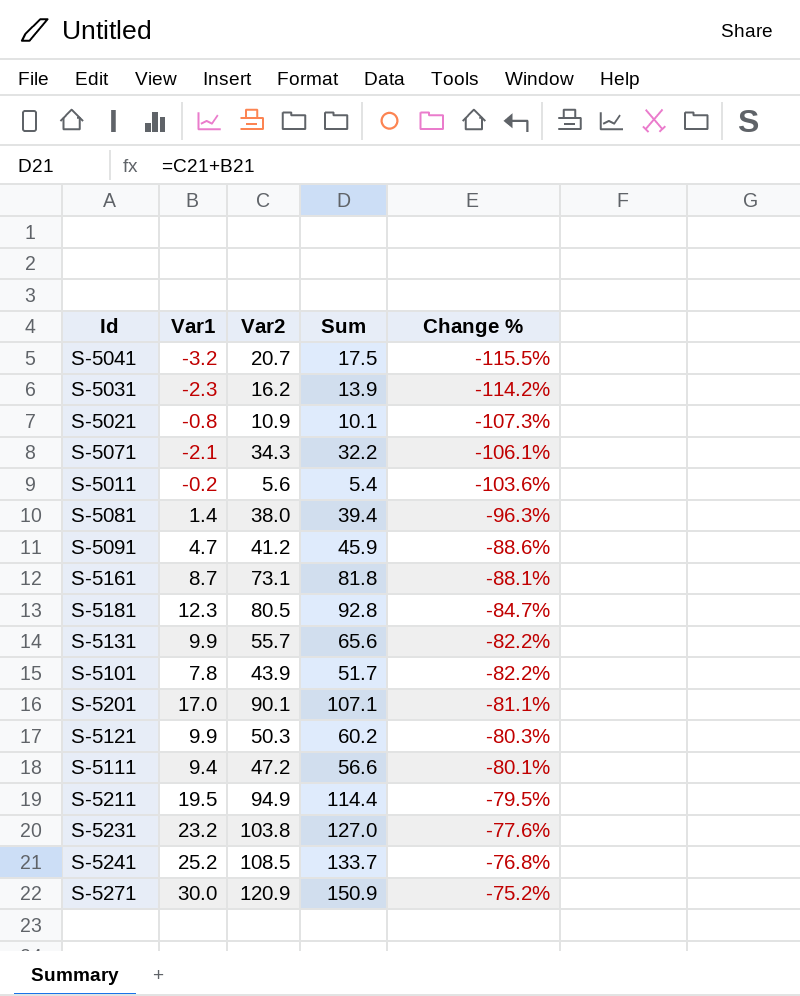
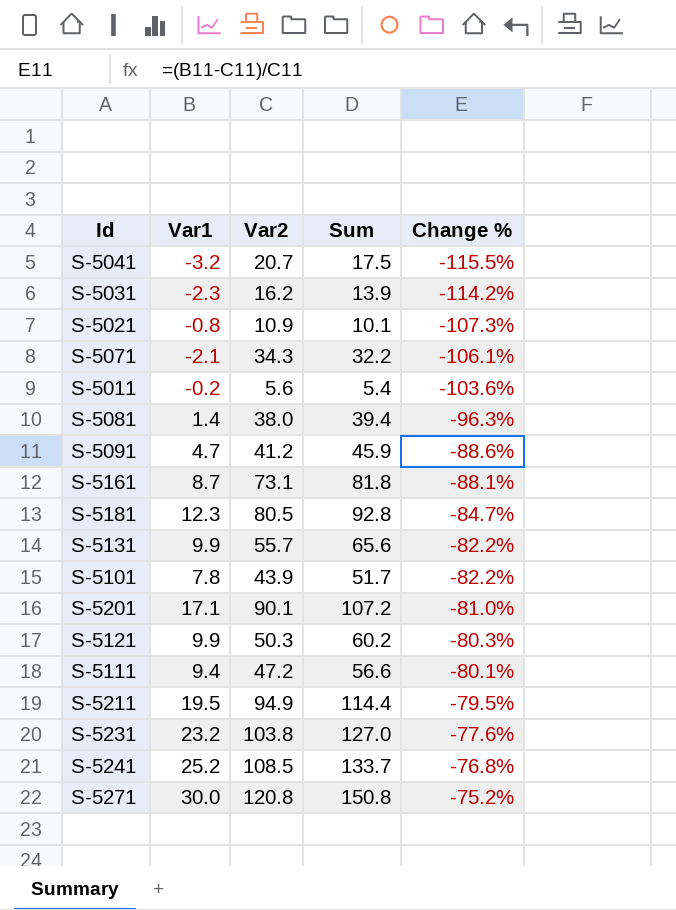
S-5201 | Var1: 17.0 -> 17.1
S-5201 | Sum: 107.1 -> 107.2
S-5201 | Change %: -81.1% -> -81.0%
S-5271 | Var2: 120.9 -> 120.8
S-5271 | Sum: 150.9 -> 150.8

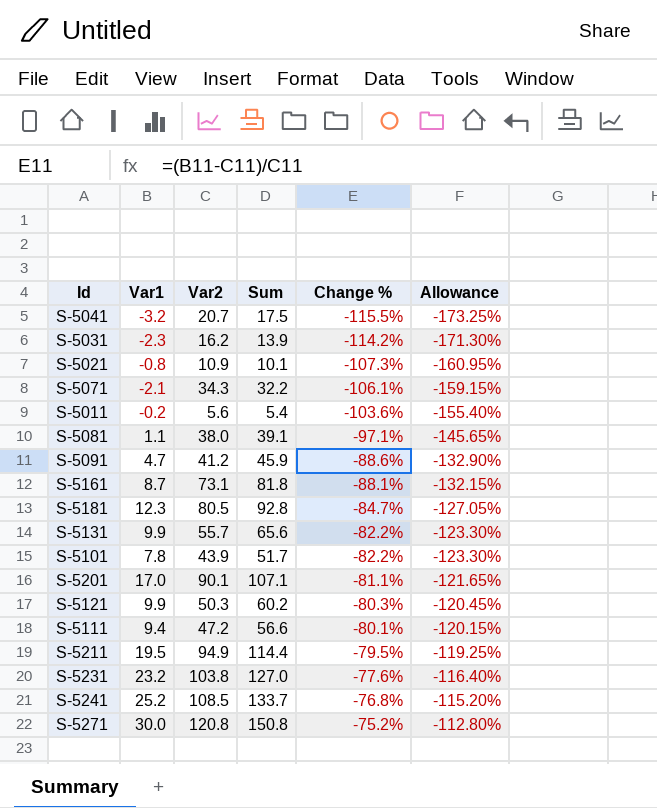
column Allowance | formula: none -> [Change %] * 1.5
S-5081 | Var1: 1.4 -> 1.1
S-5081 | Sum: 39.4 -> 39.1
S-5081 | Change %: -96.3% -> -97.1%
S-5201 | Var1: 17.1 -> 17.0
S-5201 | Sum: 107.2 -> 107.1
S-5201 | Change %: -81.0% -> -81.1%

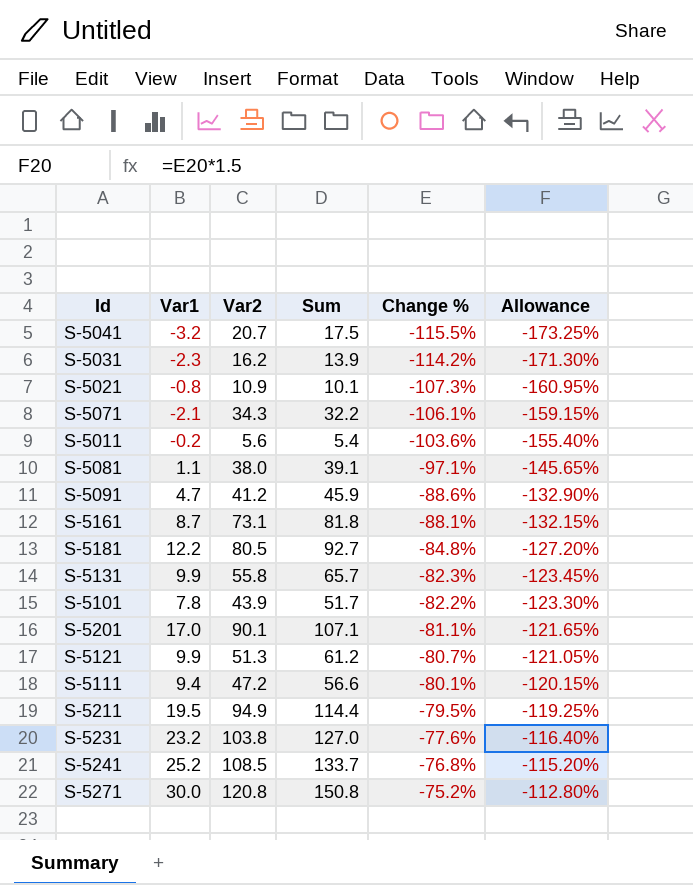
S-5181 | Var1: 12.3 -> 12.2
S-5181 | Sum: 92.8 -> 92.7
S-5181 | Change %: -84.7% -> -84.8%
S-5181 | Allowance: -127.05% -> -127.20%
S-5131 | Var2: 55.7 -> 55.8
S-5131 | Sum: 65.6 -> 65.7
S-5131 | Change %: -82.2% -> -82.3%
S-5131 | Allowance: -123.30% -> -123.45%
S-5121 | Var2: 50.3 -> 51.3
S-5121 | Sum: 60.2 -> 61.2
S-5121 | Change %: -80.3% -> -80.7%
S-5121 | Allowance: -120.45% -> -121.05%

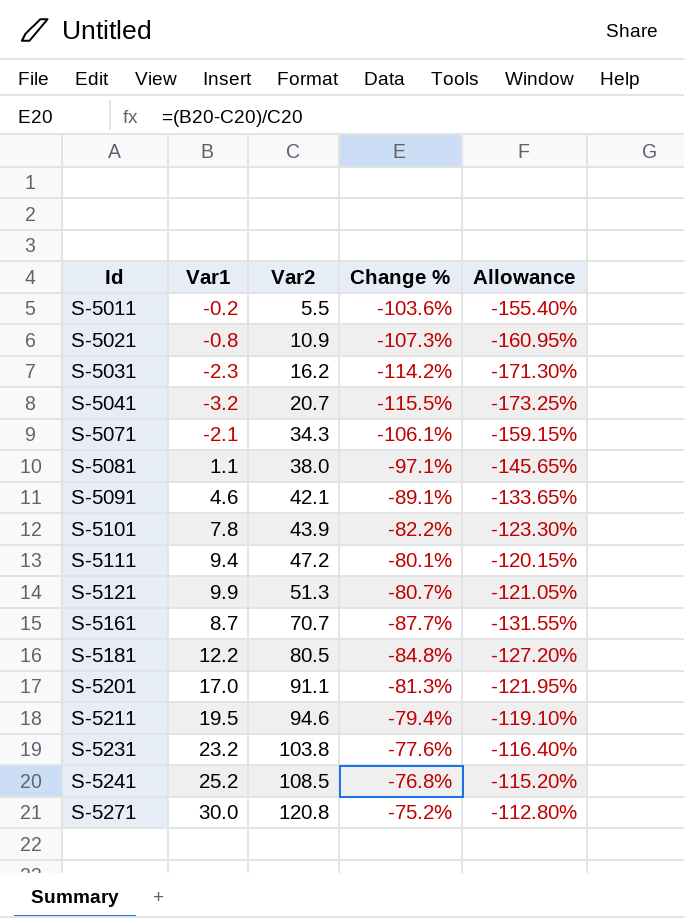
row order: Change % ascending -> Id ascending
column Sum | formula: [Var1] + [Var2] -> none
row S-5131: 9.9 | 55.8 | 65.7 | -82.3% | -123.45% -> none
S-5011 | Var2: 5.6 -> 5.5
S-5091 | Var1: 4.7 -> 4.6
S-5091 | Var2: 41.2 -> 42.1
S-5091 | Change %: -88.6% -> -89.1%
S-5091 | Allowance: -132.90% -> -133.65%
S-5161 | Var2: 73.1 -> 70.7
S-5161 | Change %: -88.1% -> -87.7%
S-5161 | Allowance: -132.15% -> -131.55%
S-5201 | Var2: 90.1 -> 91.1
S-5201 | Change %: -81.1% -> -81.3%
S-5201 | Allowance: -121.65% -> -121.95%
S-5211 | Var2: 94.9 -> 94.6
S-5211 | Change %: -79.5% -> -79.4%
S-5211 | Allowance: -119.25% -> -119.10%

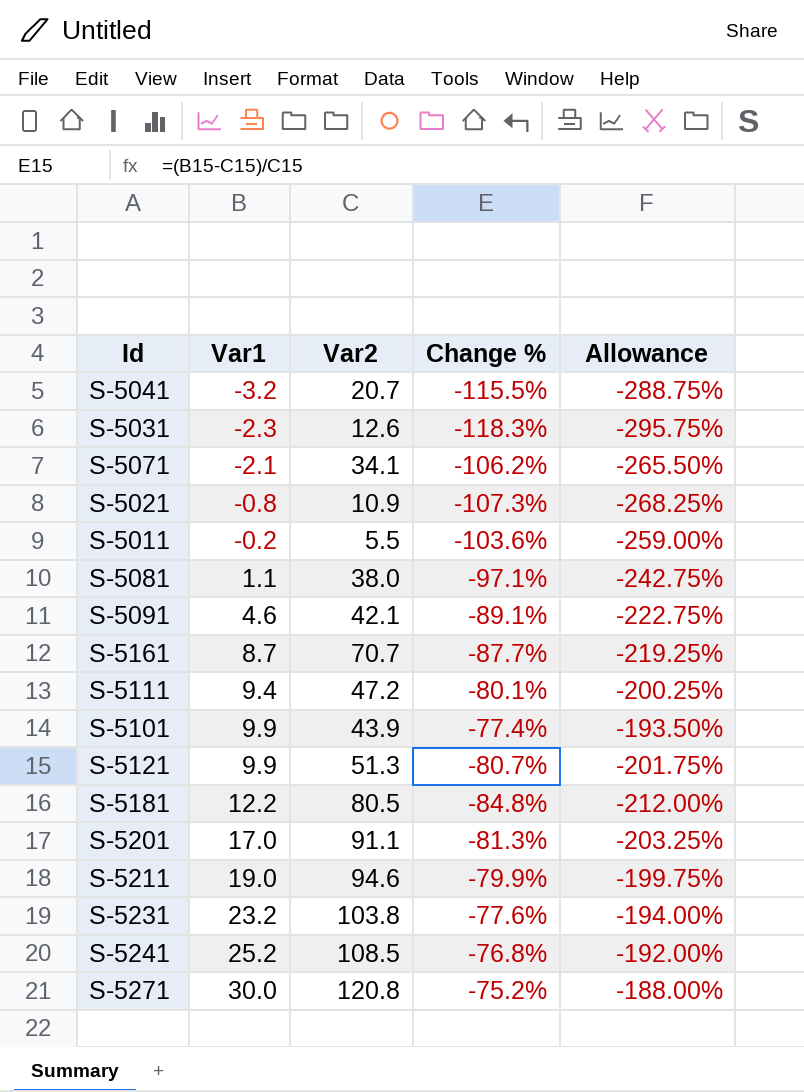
row order: Id ascending -> Var1 ascending
column Allowance | formula: [Change %] * 1.5 -> [Change %] * 2.5
S-5031 | Var2: 16.2 -> 12.6
S-5031 | Change %: -114.2% -> -118.3%
S-5071 | Var2: 34.3 -> 34.1
S-5071 | Change %: -106.1% -> -106.2%
S-5101 | Var1: 7.8 -> 9.9
S-5101 | Change %: -82.2% -> -77.4%
S-5211 | Var1: 19.5 -> 19.0
S-5211 | Change %: -79.4% -> -79.9%

